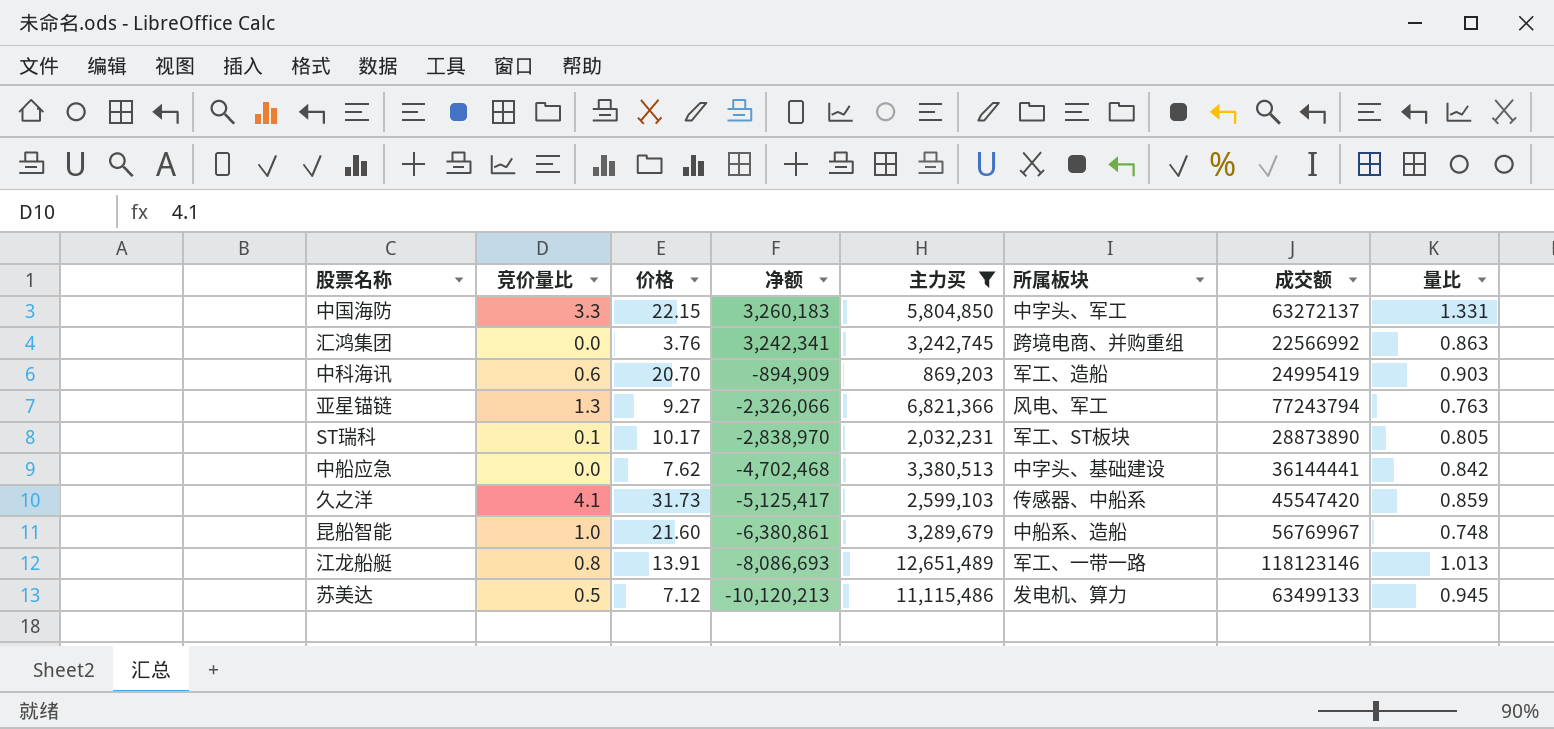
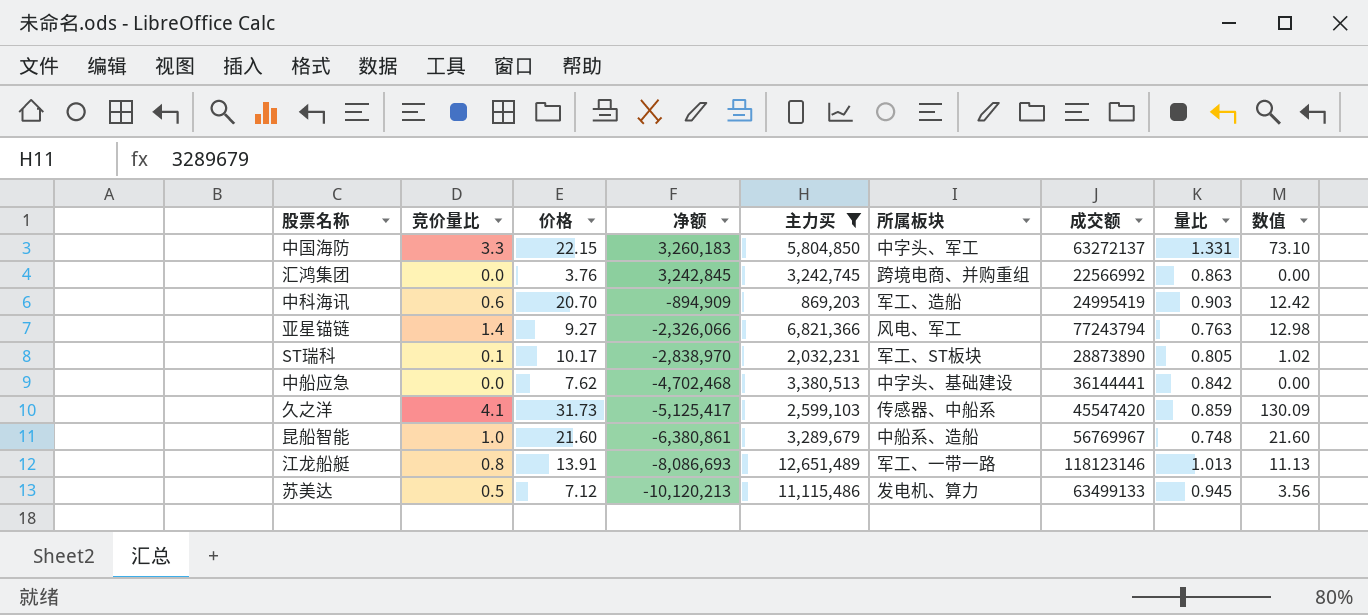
column 数值 | formula: none -> [竞价量比] * [价格]
汇鸿集团 | 净额: 3,242,341 -> 3,242,845
亚星锚链 | 竞价量比: 1.3 -> 1.4

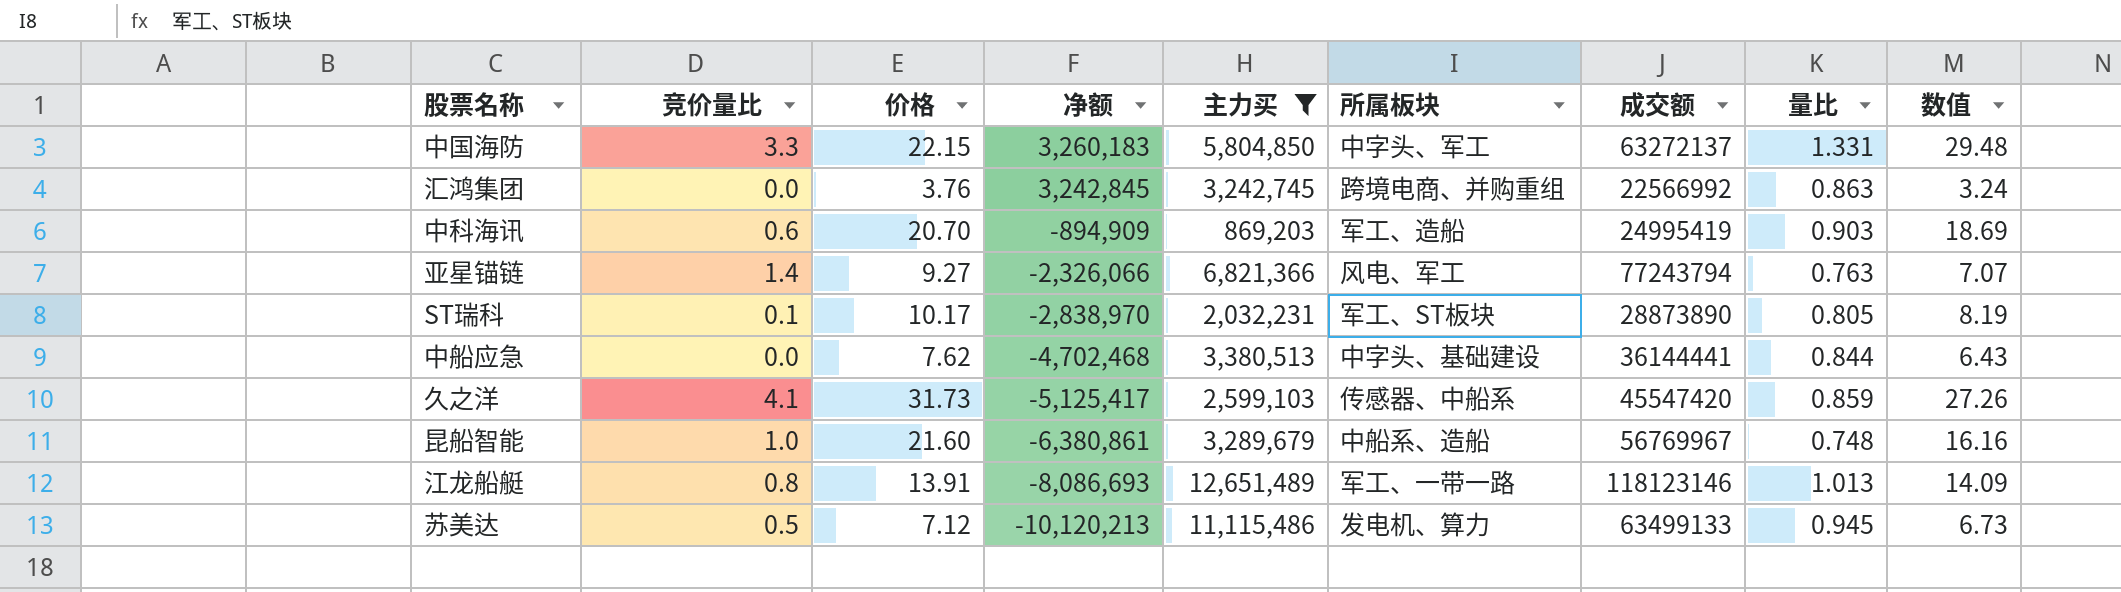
column 数值 | formula: [竞价量比] * [价格] -> [价格] * [量比]
中船应急 | 量比: 0.842 -> 0.844

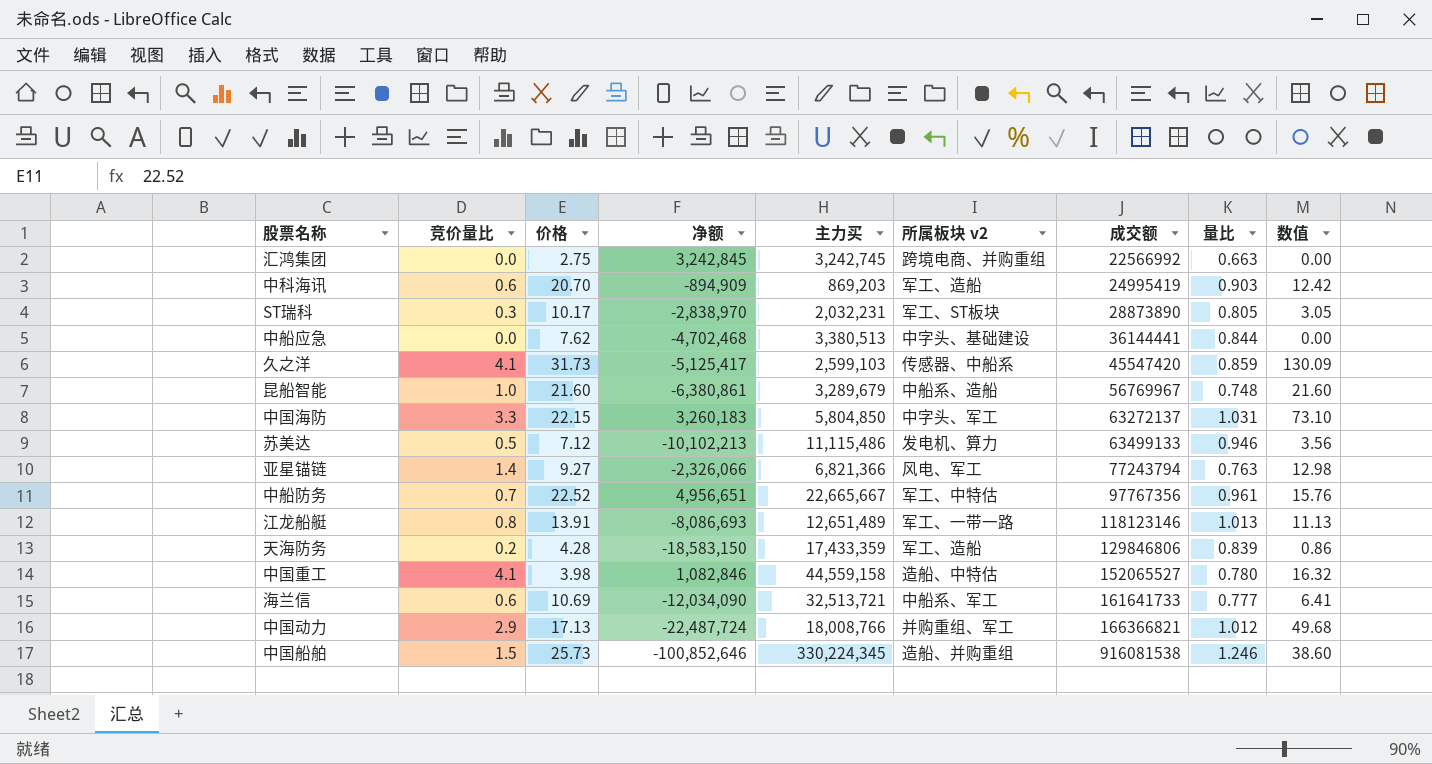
filter: 主力买 <= 12,651,489 -> none
row order: 净额 descending -> 成交额 ascending
column name: 所属板块 -> 所属板块 v2
column 数值 | formula: [价格] * [量比] -> [竞价量比] * [价格]
汇鸿集团 | 价格: 3.76 -> 2.75
汇鸿集团 | 量比: 0.863 -> 0.663
ST瑞科 | 竞价量比: 0.1 -> 0.3
中国海防 | 量比: 1.331 -> 1.031
苏美达 | 净额: -10,120,213 -> -10,102,213
苏美达 | 量比: 0.945 -> 0.946

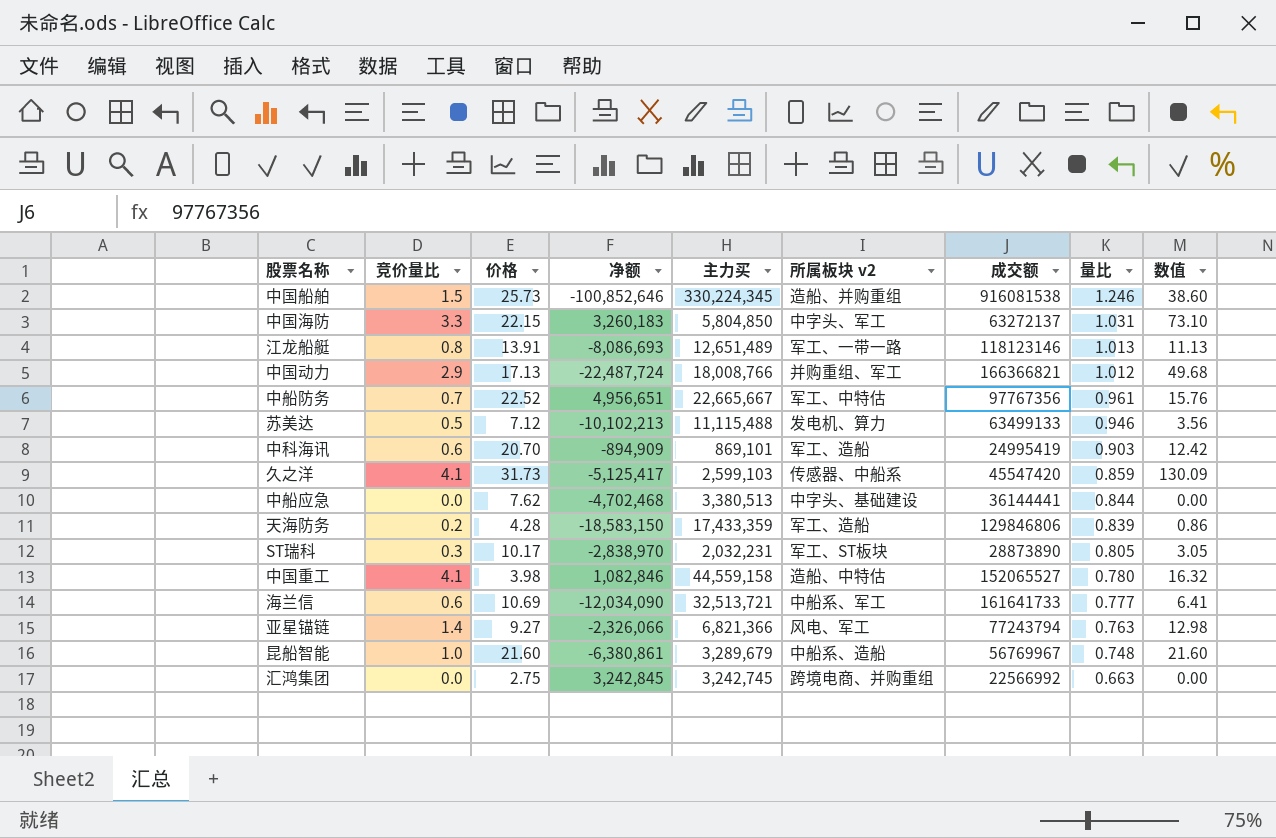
row order: 成交额 ascending -> 量比 descending
苏美达 | 主力买: 11,115,486 -> 11,115,488
中科海讯 | 主力买: 869,203 -> 869,101

